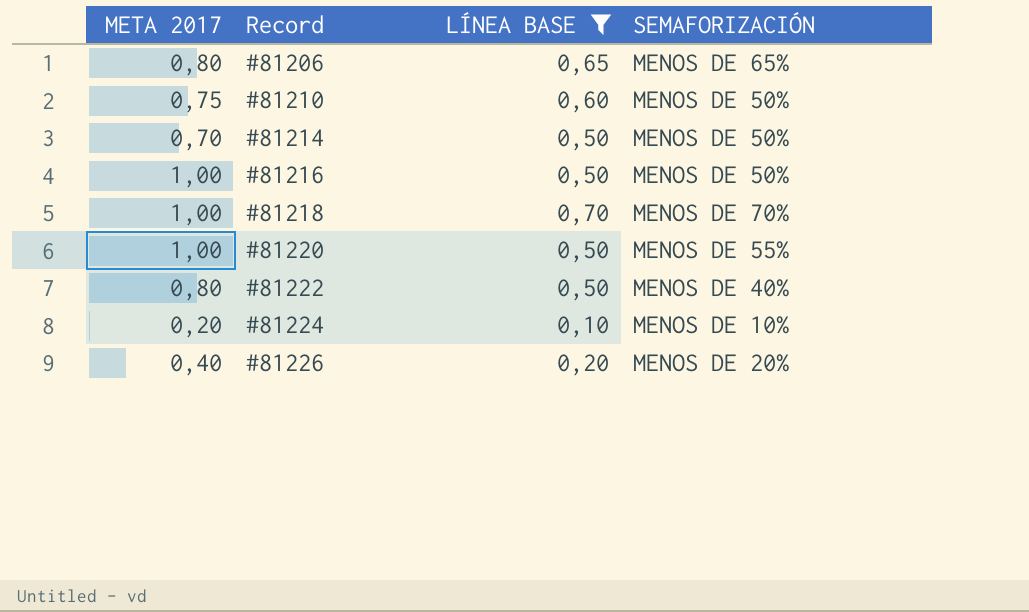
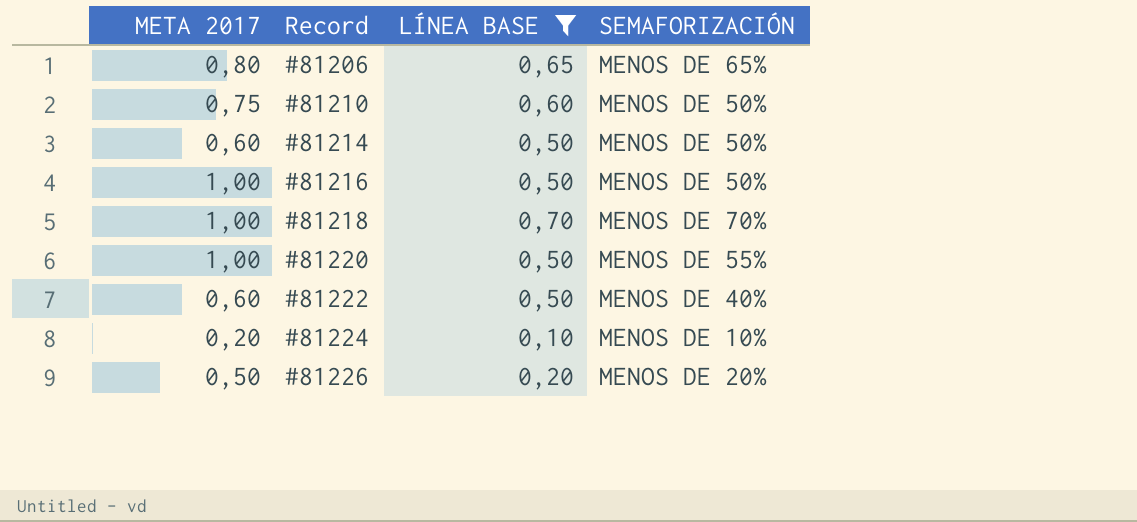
#81214 | META 2017: 0,70 -> 0,60
#81222 | META 2017: 0,80 -> 0,60
#81226 | META 2017: 0,40 -> 0,50

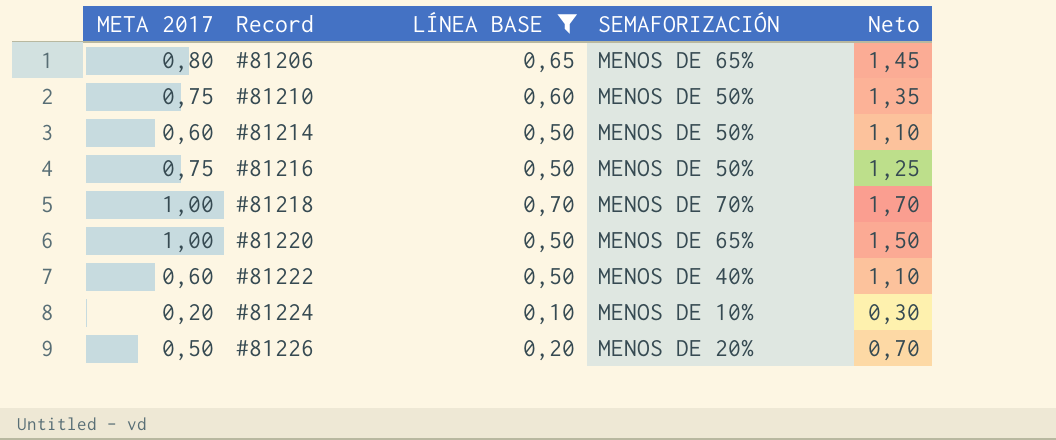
column Neto | formula: none -> [META 2017] + [LÍNEA BASE]
#81216 | META 2017: 1,00 -> 0,75
#81220 | SEMAFORIZACIÓN: MENOS DE 55% -> MENOS DE 65%

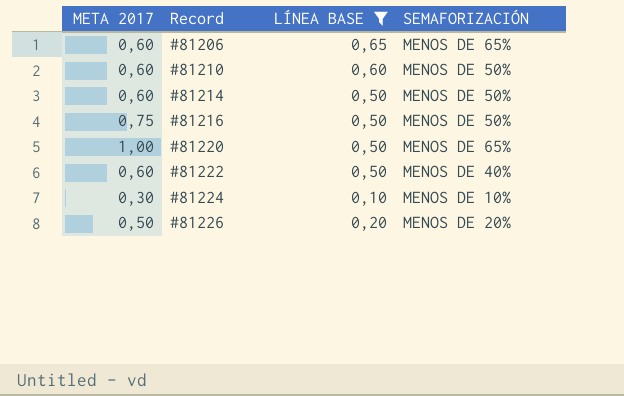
column Neto | formula: [META 2017] + [LÍNEA BASE] -> none
row #81218: 1,00 | 0,70 | MENOS DE 70% | 1,70 -> none
#81206 | META 2017: 0,80 -> 0,60
#81210 | META 2017: 0,75 -> 0,60
#81224 | META 2017: 0,20 -> 0,30

